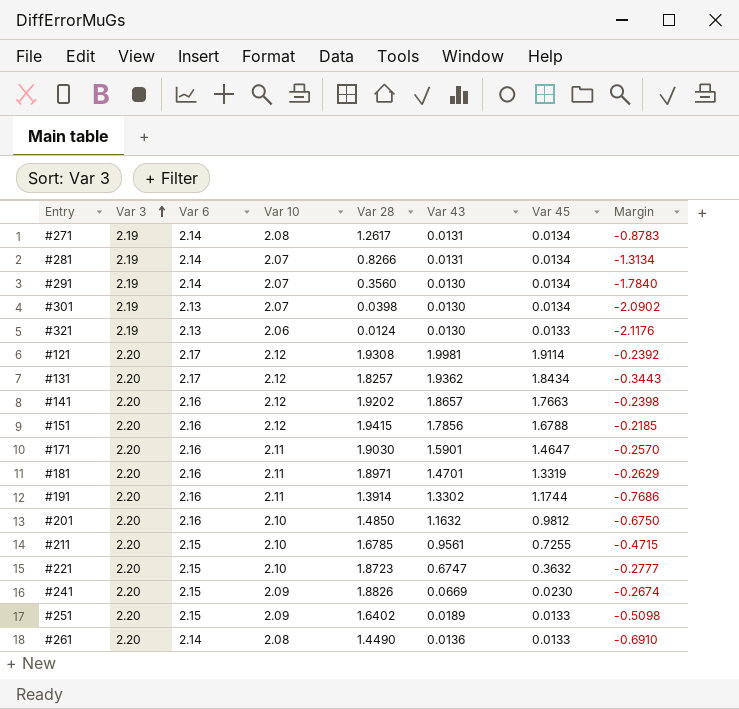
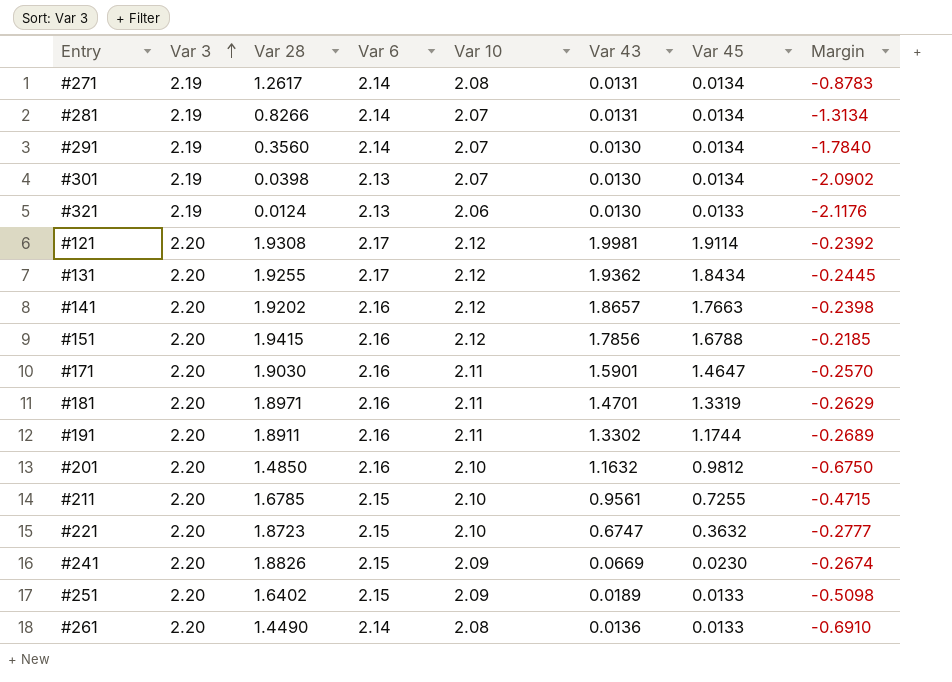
column Var 28 | position: 5 -> 3
#131 | Var 28: 1.8257 -> 1.9255
#131 | Margin: -0.3443 -> -0.2445
#191 | Var 28: 1.3914 -> 1.8911
#191 | Margin: -0.7686 -> -0.2689

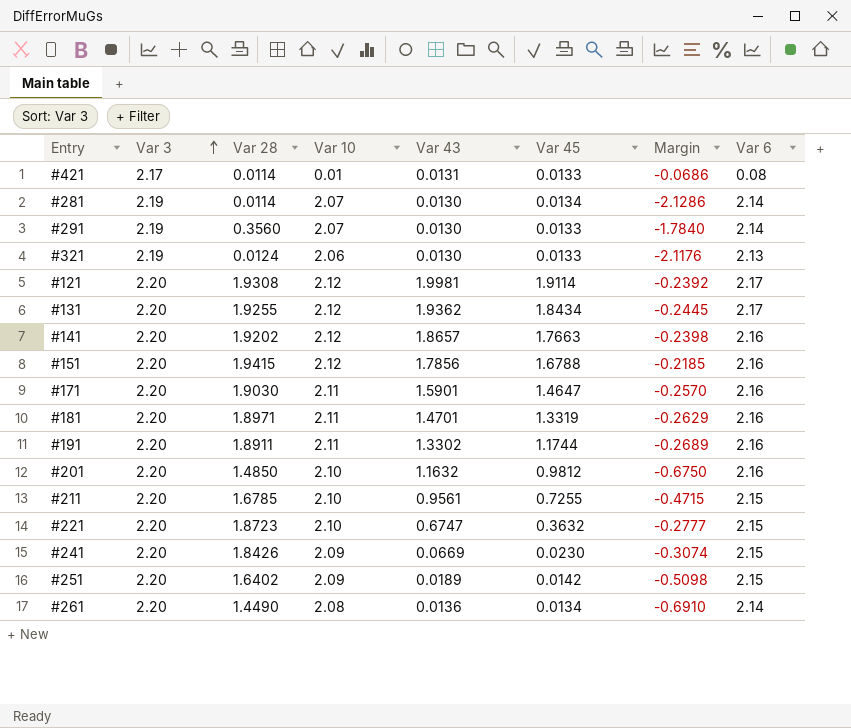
column Var 6 | position: 4 -> 8
row #271: 2.19 | 1.2617 | 2.14 | 2.08 | 0.0131 | 0.0134 | -0.8783 -> none
row #301: 2.19 | 0.0398 | 2.13 | 2.07 | 0.0130 | 0.0134 | -2.0902 -> none
row #421: none -> 2.17 | 0.0114 | 0.01 | 0.0131 | 0.0133 | -0.0686 | 0.08
#281 | Var 28: 0.8266 -> 0.0114
#281 | Var 43: 0.0131 -> 0.0130
#281 | Margin: -1.3134 -> -2.1286
#291 | Var 45: 0.0134 -> 0.0133
#241 | Var 28: 1.8826 -> 1.8426
#241 | Margin: -0.2674 -> -0.3074
#251 | Var 45: 0.0133 -> 0.0142
#261 | Var 45: 0.0133 -> 0.0134

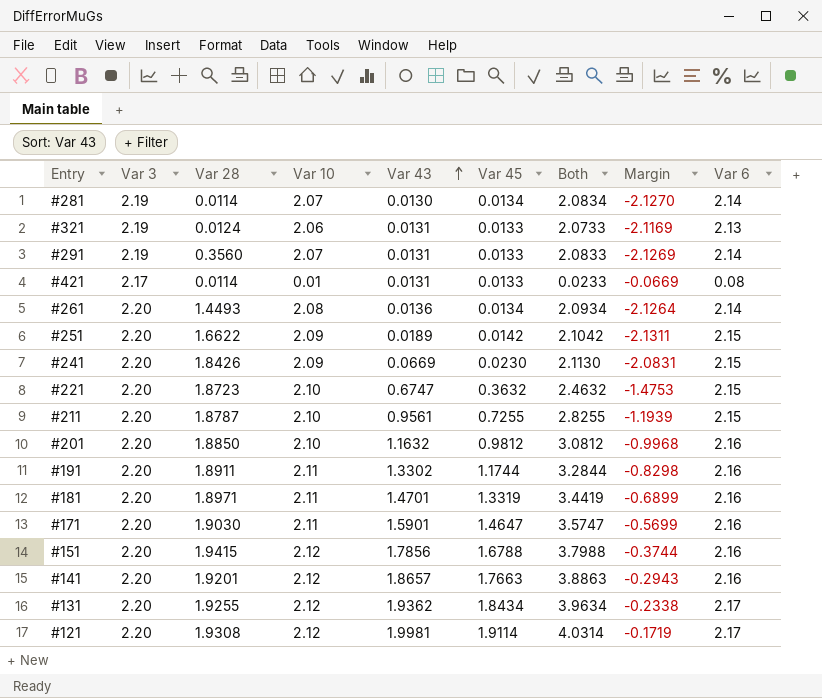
row order: Var 3 ascending -> Var 43 ascending
column Both | formula: none -> [Var 10] + [Var 45]
column Margin | formula: [Var 28] - [Var 6] -> [Var 43] - [Var 6]
#321 | Var 43: 0.0130 -> 0.0131
#291 | Var 43: 0.0130 -> 0.0131
#261 | Var 28: 1.4490 -> 1.4493
#251 | Var 28: 1.6402 -> 1.6622
#211 | Var 28: 1.6785 -> 1.8787
#201 | Var 28: 1.4850 -> 1.8850
#141 | Var 28: 1.9202 -> 1.9201

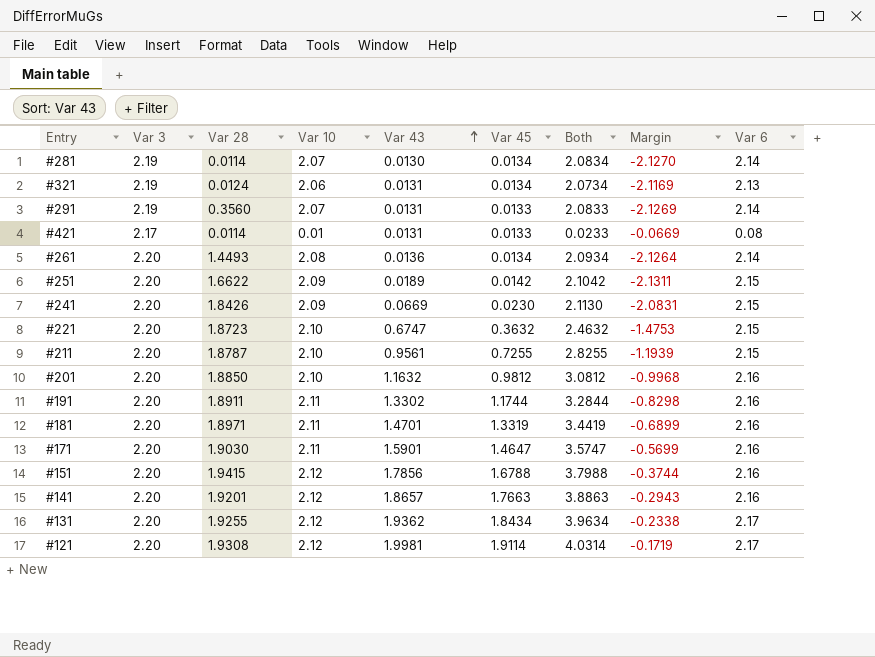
#321 | Var 45: 0.0133 -> 0.0134
#321 | Both: 2.0733 -> 2.0734

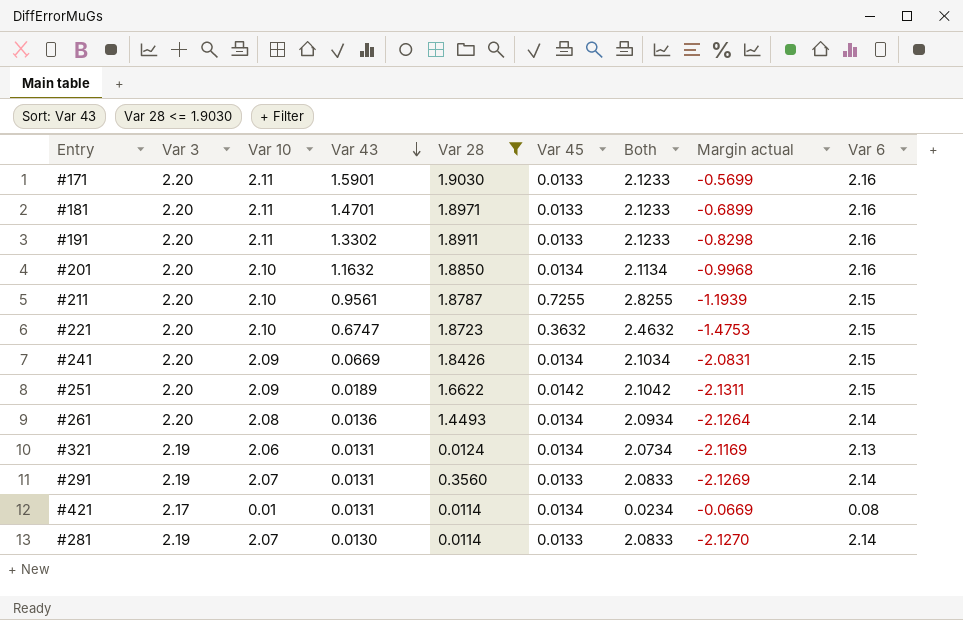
filter: none -> Var 28 <= 1.9030
row order: Var 43 ascending -> Var 43 descending
column Var 28 | position: 3 -> 5
column name: Margin -> Margin actual
#171 | Var 45: 1.4647 -> 0.0133
#171 | Both: 3.5747 -> 2.1233
#181 | Var 45: 1.3319 -> 0.0133
#181 | Both: 3.4419 -> 2.1233
#191 | Var 45: 1.1744 -> 0.0133
#191 | Both: 3.2844 -> 2.1233
#201 | Var 45: 0.9812 -> 0.0134
#201 | Both: 3.0812 -> 2.1134
#241 | Var 45: 0.0230 -> 0.0134
#241 | Both: 2.1130 -> 2.1034
#421 | Var 45: 0.0133 -> 0.0134
#421 | Both: 0.0233 -> 0.0234
#281 | Var 45: 0.0134 -> 0.0133
#281 | Both: 2.0834 -> 2.0833

